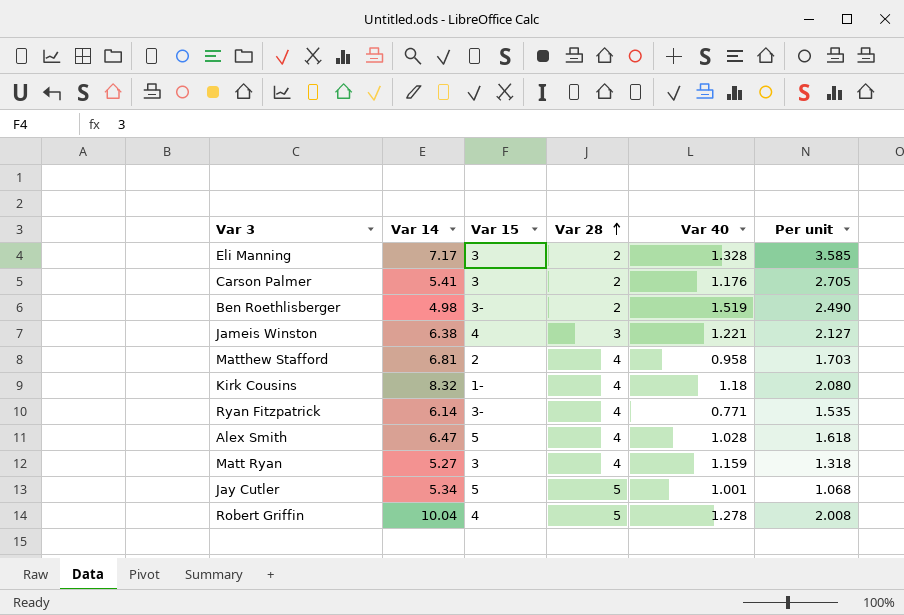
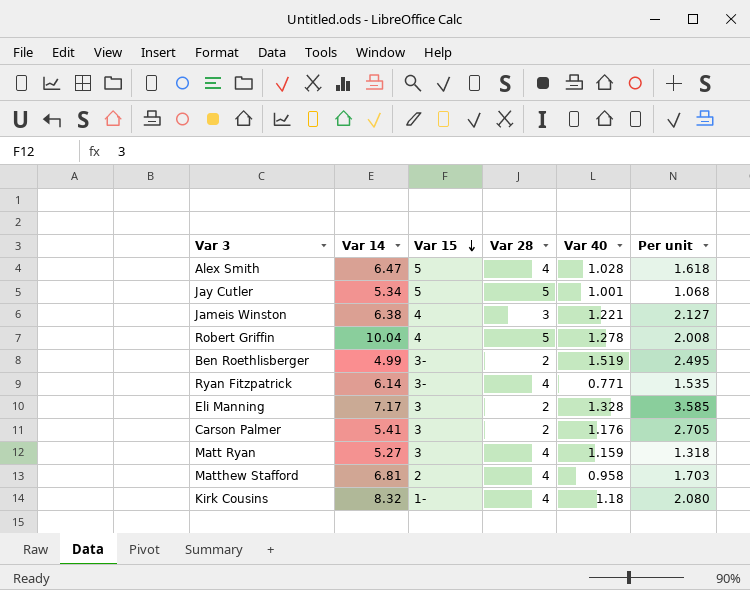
row order: Var 28 ascending -> Var 15 descending
Ben Roethlisberger | Var 14: 4.98 -> 4.99
Ben Roethlisberger | Per unit: 2.490 -> 2.495

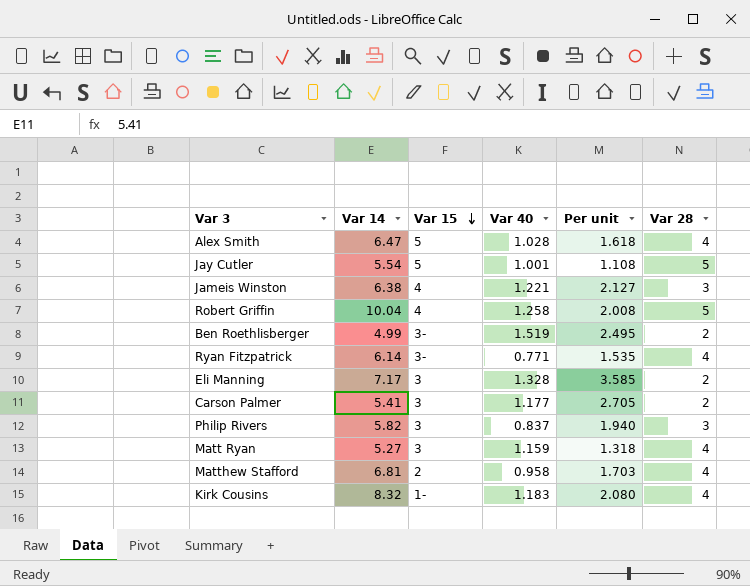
column Var 28 | position: 4 -> 6
Jay Cutler | Var 14: 5.34 -> 5.54
Jay Cutler | Per unit: 1.068 -> 1.108
Robert Griffin | Var 40: 1.278 -> 1.258
Carson Palmer | Var 40: 1.176 -> 1.177
row Philip Rivers: none -> 5.82 | 3 | 0.837 | 1.940 | 3
Kirk Cousins | Var 40: 1.18 -> 1.183

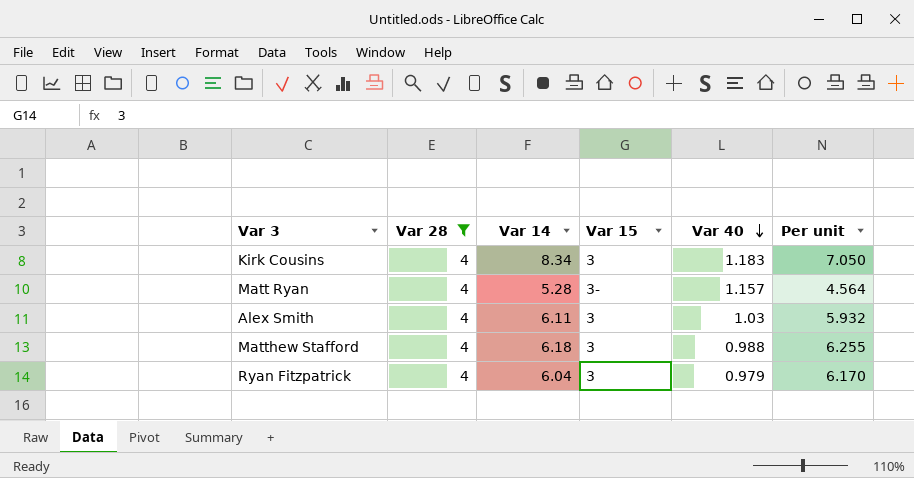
filter: none -> Var 28 = 4
row order: Var 15 descending -> Var 40 descending
column Var 28 | position: 6 -> 2
column Per unit | formula: [Var 14] / [Var 28] -> [Var 14] / [Var 40]
Kirk Cousins | Var 14: 8.32 -> 8.34
Kirk Cousins | Var 15: 1- -> 3
Matt Ryan | Var 14: 5.27 -> 5.28
Matt Ryan | Var 15: 3 -> 3-
Matt Ryan | Var 40: 1.159 -> 1.157
Alex Smith | Var 14: 6.47 -> 6.11
Alex Smith | Var 15: 5 -> 3
Alex Smith | Var 40: 1.028 -> 1.03
Matthew Stafford | Var 14: 6.81 -> 6.18
Matthew Stafford | Var 15: 2 -> 3
Matthew Stafford | Var 40: 0.958 -> 0.988
Ryan Fitzpatrick | Var 14: 6.14 -> 6.04
Ryan Fitzpatrick | Var 15: 3- -> 3
Ryan Fitzpatrick | Var 40: 0.771 -> 0.979

